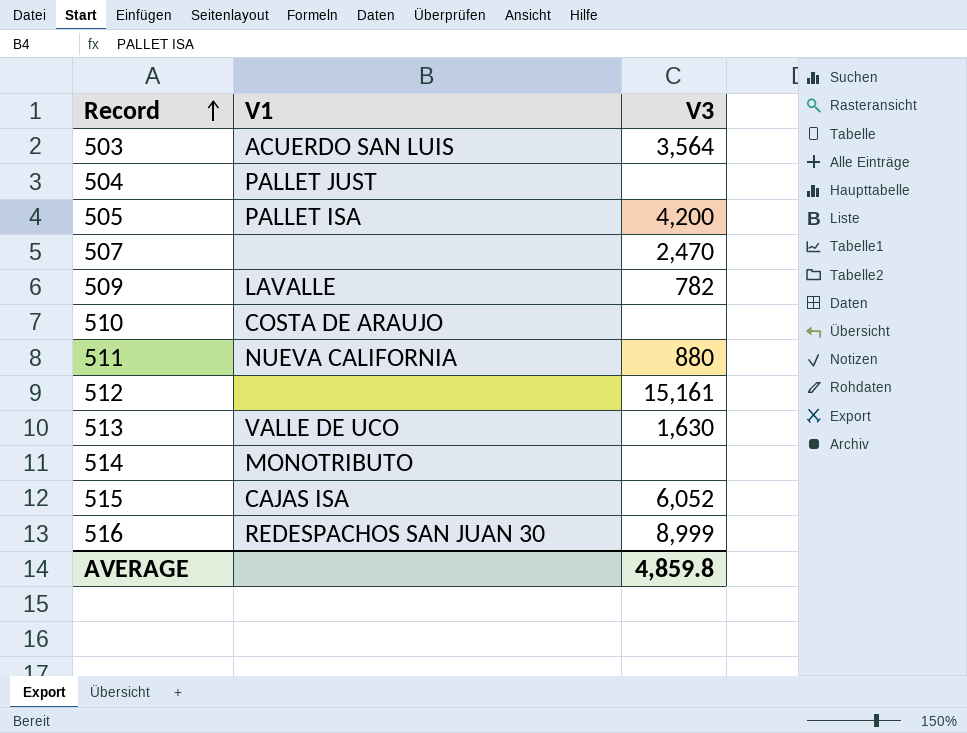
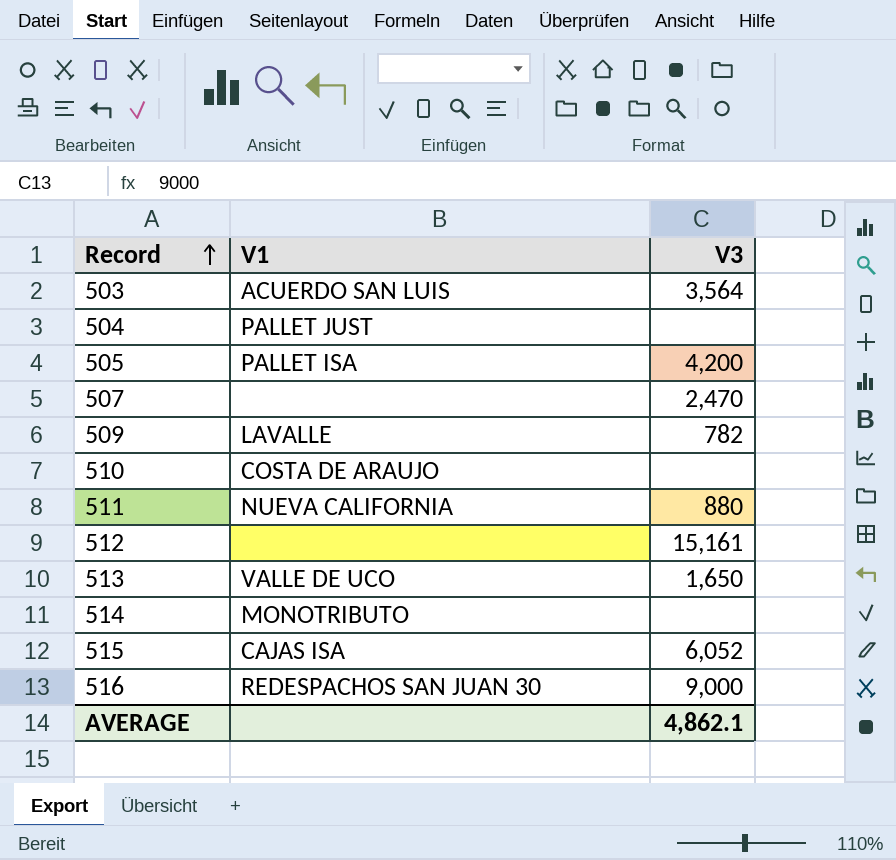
513 | V3: 1,630 -> 1,650
516 | V3: 8,999 -> 9,000
AVERAGE | V3: 4,859.8 -> 4,862.1

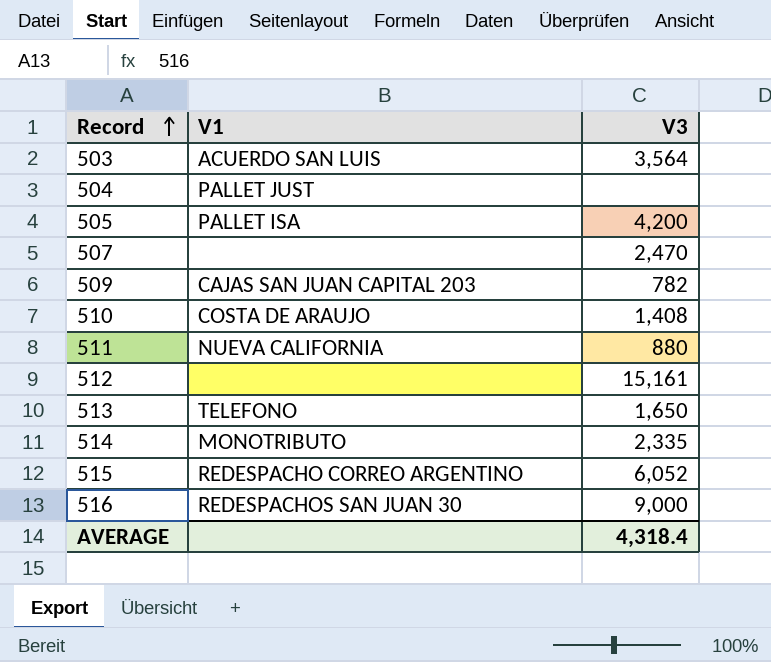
509 | V1: LAVALLE -> CAJAS SAN JUAN CAPITAL 203
510 | V3: none -> 1,408
513 | V1: VALLE DE UCO -> TELEFONO
514 | V3: none -> 2,335
515 | V1: CAJAS ISA -> REDESPACHO CORREO ARGENTINO
AVERAGE | V3: 4,862.1 -> 4,318.4

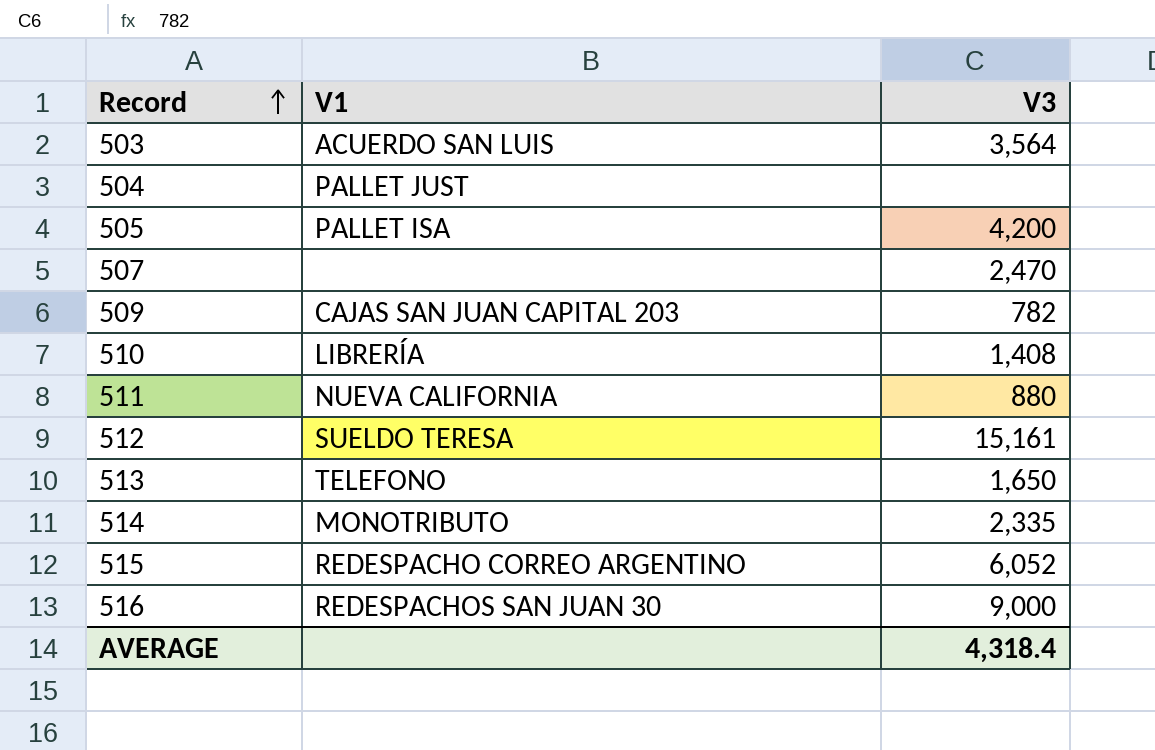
510 | V1: COSTA DE ARAUJO -> LIBRERÍA
512 | V1: none -> SUELDO TERESA

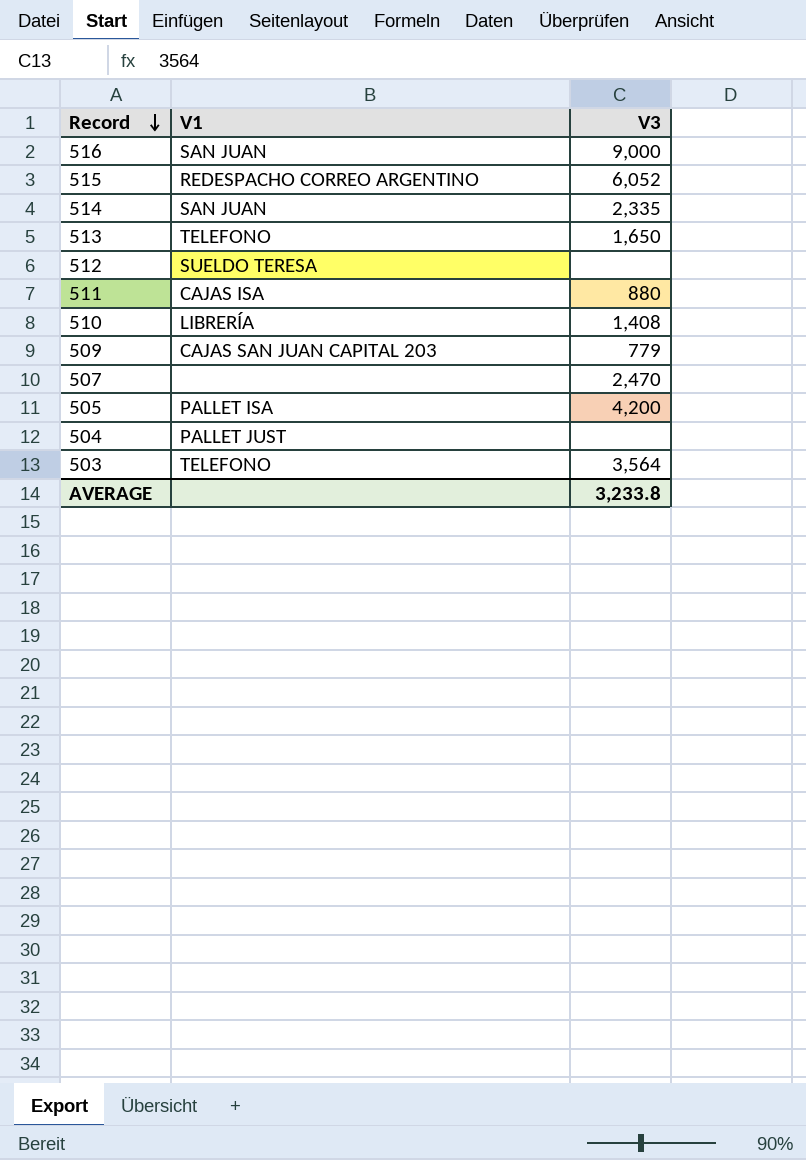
row order: Record ascending -> Record descending
516 | V1: REDESPACHOS SAN JUAN 30 -> SAN JUAN
514 | V1: MONOTRIBUTO -> SAN JUAN
512 | V3: 15,161 -> none
511 | V1: NUEVA CALIFORNIA -> CAJAS ISA
509 | V3: 782 -> 779
503 | V1: ACUERDO SAN LUIS -> TELEFONO
AVERAGE | V3: 4,318.4 -> 3,233.8

